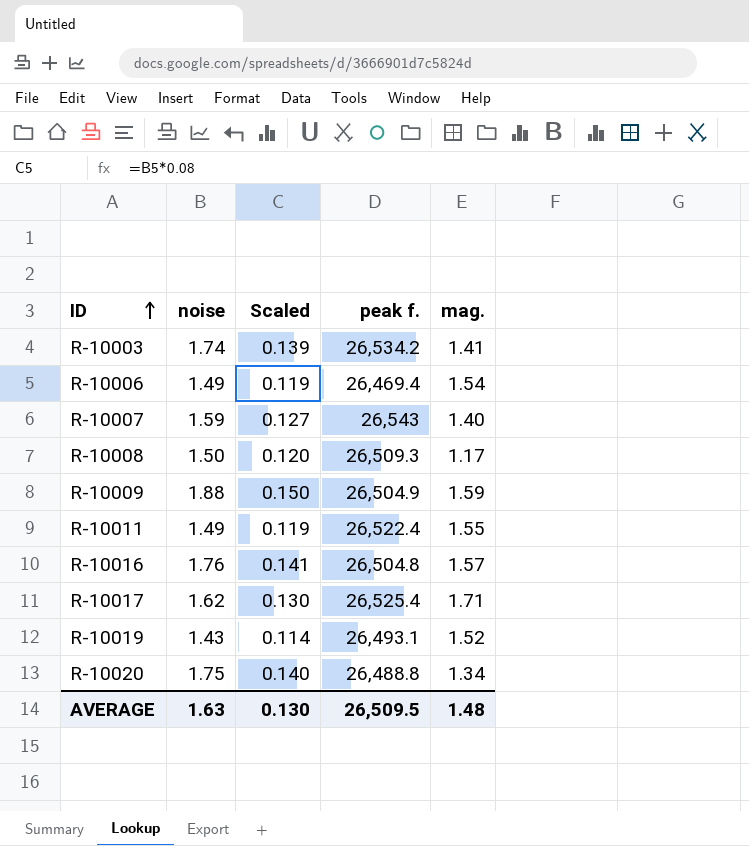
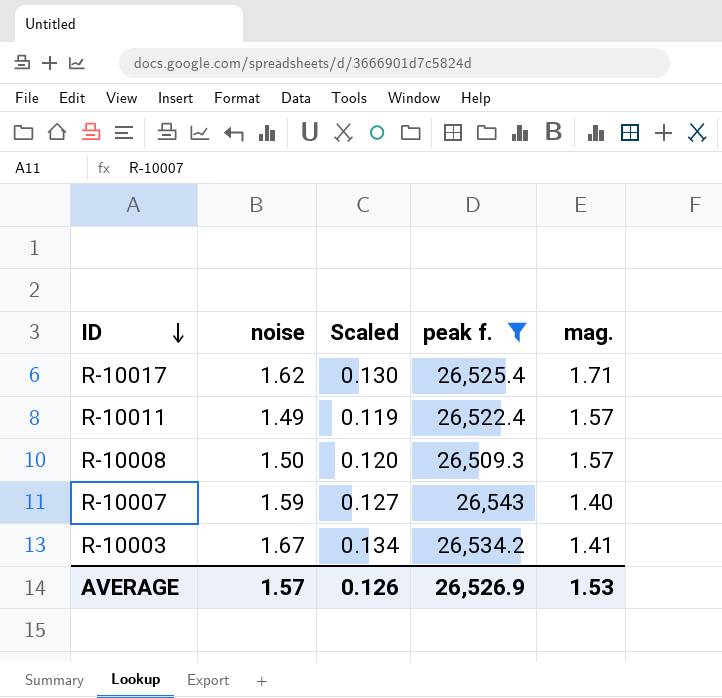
filter: none -> peak f. >= 26,509.3
row order: ID ascending -> ID descending
R-10011 | mag.: 1.55 -> 1.57
R-10008 | mag.: 1.17 -> 1.57
R-10003 | noise: 1.74 -> 1.67
R-10003 | Scaled: 0.139 -> 0.134
AVERAGE | noise: 1.63 -> 1.57
AVERAGE | Scaled: 0.130 -> 0.126
AVERAGE | peak f.: 26,509.5 -> 26,526.9
AVERAGE | mag.: 1.48 -> 1.53

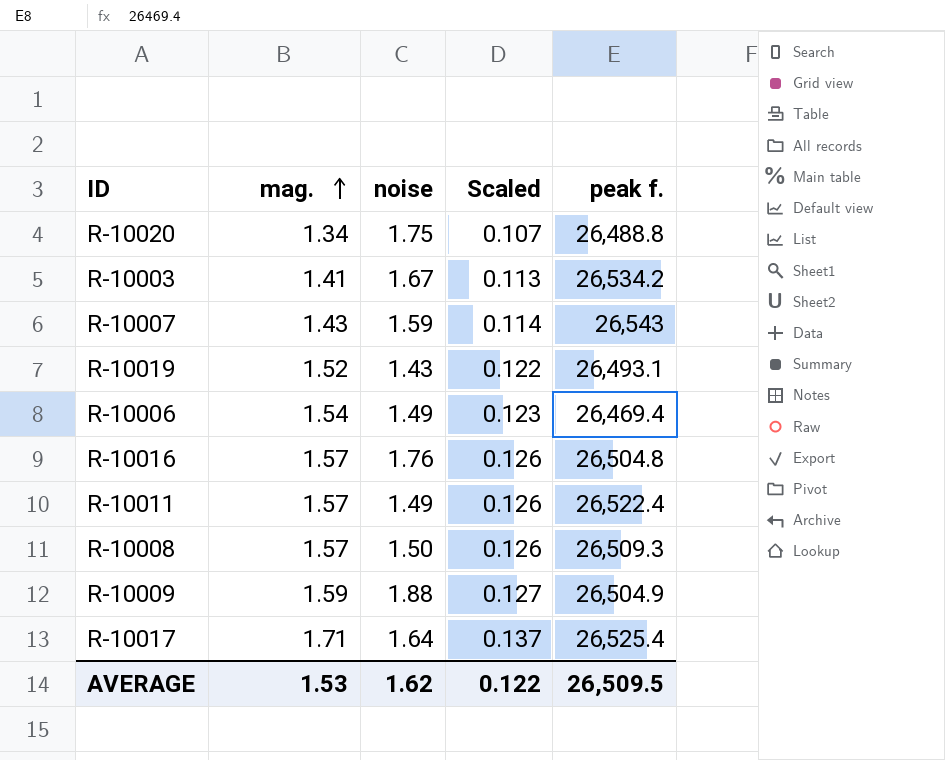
filter: peak f. >= 26,509.3 -> none
row order: ID descending -> mag. ascending
column mag. | position: 5 -> 2
column Scaled | formula: [noise] * 0.08 -> [mag.] * 0.08
R-10007 | mag.: 1.40 -> 1.43
R-10017 | noise: 1.62 -> 1.64
AVERAGE | noise: 1.57 -> 1.62
AVERAGE | Scaled: 0.126 -> 0.122
AVERAGE | peak f.: 26,526.9 -> 26,509.5

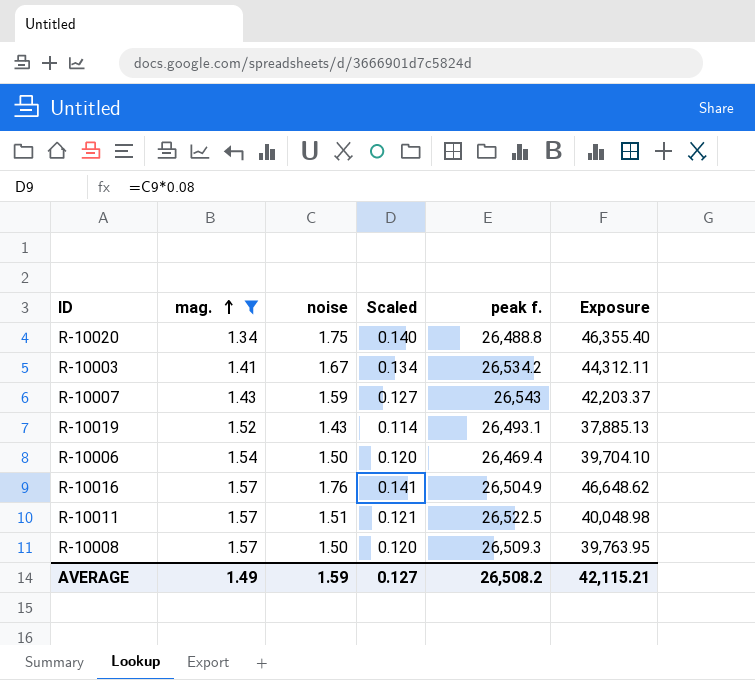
filter: none -> mag. <= 1.57
column Scaled | formula: [mag.] * 0.08 -> [noise] * 0.08
column Exposure | formula: none -> [noise] * [peak f.]
R-10006 | noise: 1.49 -> 1.50
R-10016 | peak f.: 26,504.8 -> 26,504.9
R-10011 | noise: 1.49 -> 1.51
R-10011 | peak f.: 26,522.4 -> 26,522.5
AVERAGE | mag.: 1.53 -> 1.49
AVERAGE | noise: 1.62 -> 1.59
AVERAGE | Scaled: 0.122 -> 0.127
AVERAGE | peak f.: 26,509.5 -> 26,508.2

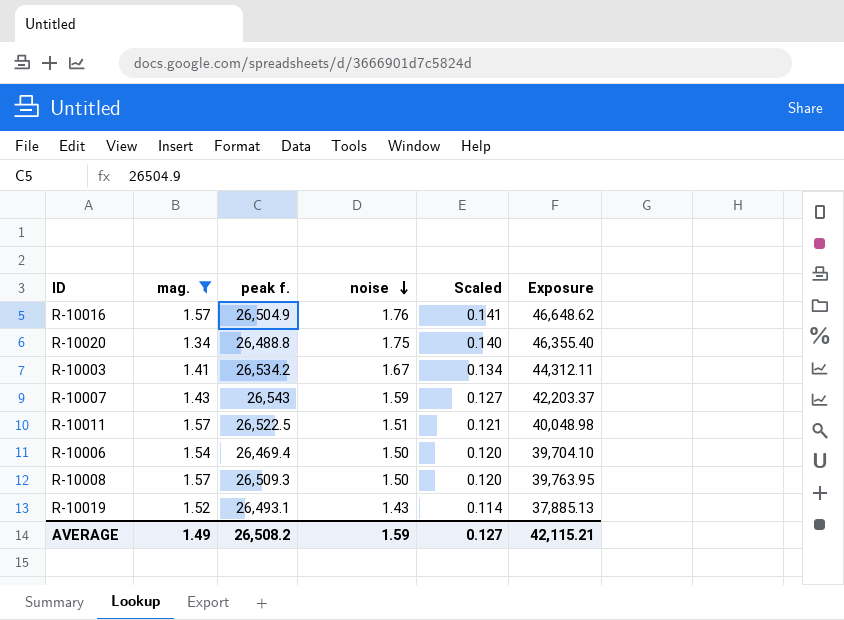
row order: mag. ascending -> noise descending
column peak f. | position: 5 -> 3

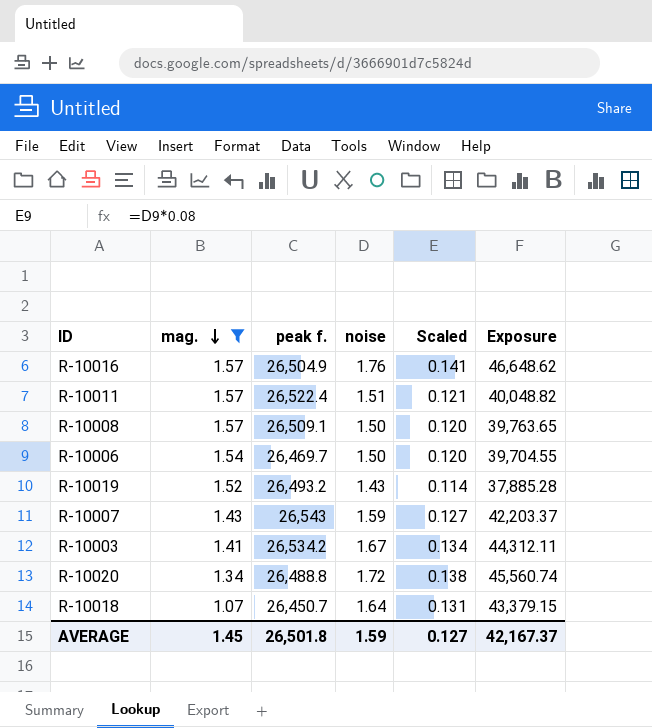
row order: noise descending -> mag. descending
R-10011 | peak f.: 26,522.5 -> 26,522.4
R-10011 | Exposure: 40,048.98 -> 40,048.82
R-10008 | peak f.: 26,509.3 -> 26,509.1
R-10008 | Exposure: 39,763.95 -> 39,763.65
R-10006 | peak f.: 26,469.4 -> 26,469.7
R-10006 | Exposure: 39,704.10 -> 39,704.55
R-10019 | peak f.: 26,493.1 -> 26,493.2
R-10019 | Exposure: 37,885.13 -> 37,885.28
R-10020 | noise: 1.75 -> 1.72
R-10020 | Scaled: 0.140 -> 0.138
R-10020 | Exposure: 46,355.40 -> 45,560.74
row R-10018: none -> 1.07 | 26,450.7 | 1.64 | 0.131 | 43,379.15
AVERAGE | mag.: 1.49 -> 1.45
AVERAGE | peak f.: 26,508.2 -> 26,501.8
AVERAGE | Exposure: 42,115.21 -> 42,167.37

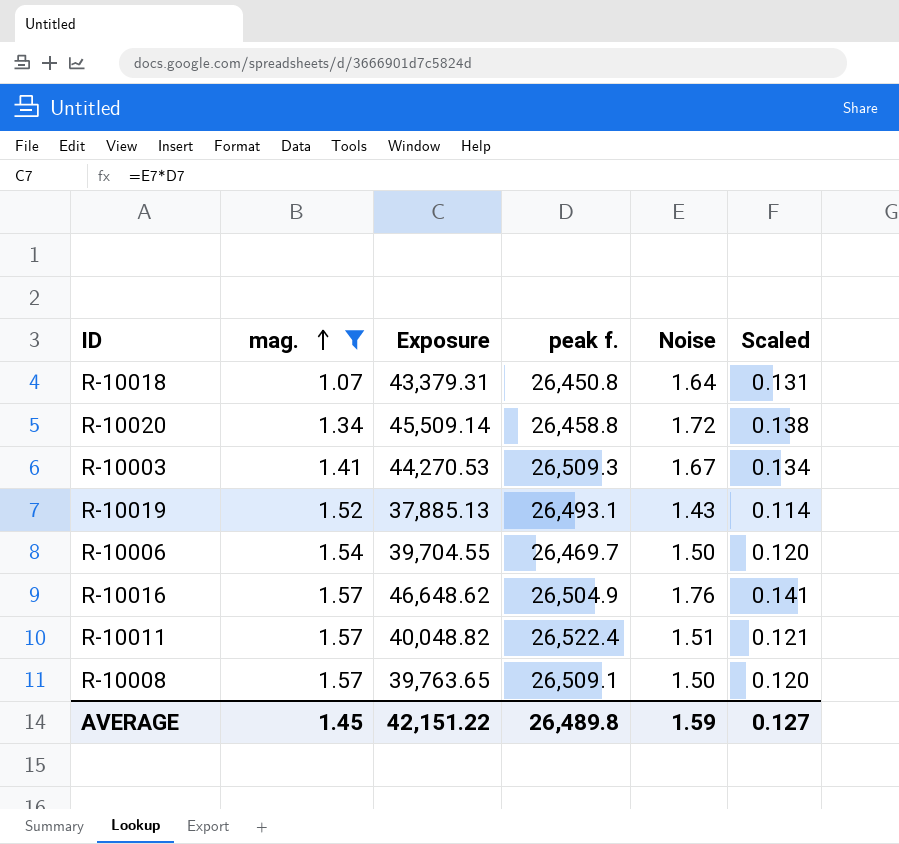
row order: mag. descending -> mag. ascending
column Exposure | position: 6 -> 3
column name: noise -> Noise
row R-10007: 1.43 | 26,543 | 1.59 | 0.127 | 42,203.37 -> none
R-10018 | Exposure: 43,379.15 -> 43,379.31
R-10018 | peak f.: 26,450.7 -> 26,450.8
R-10020 | Exposure: 45,560.74 -> 45,509.14
R-10020 | peak f.: 26,488.8 -> 26,458.8
R-10003 | Exposure: 44,312.11 -> 44,270.53
R-10003 | peak f.: 26,534.2 -> 26,509.3
R-10019 | Exposure: 37,885.28 -> 37,885.13
R-10019 | peak f.: 26,493.2 -> 26,493.1
AVERAGE | Exposure: 42,167.37 -> 42,151.22
AVERAGE | peak f.: 26,501.8 -> 26,489.8

